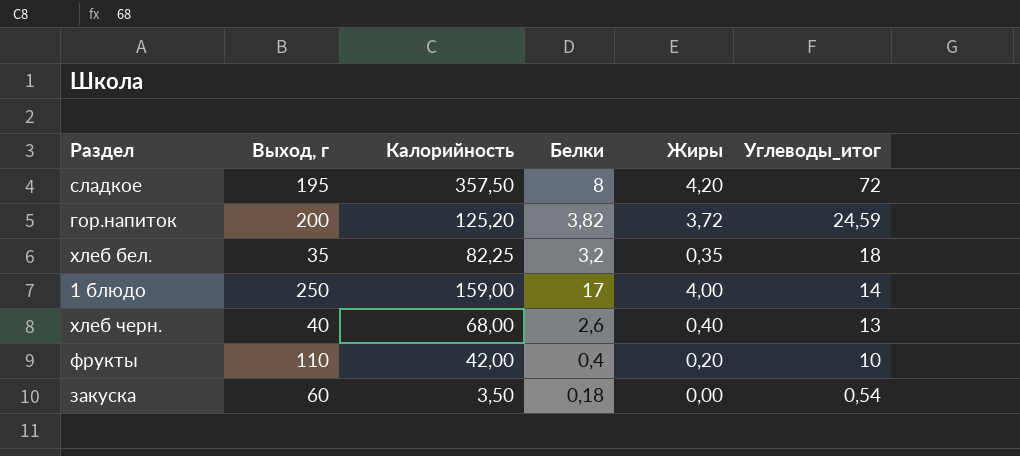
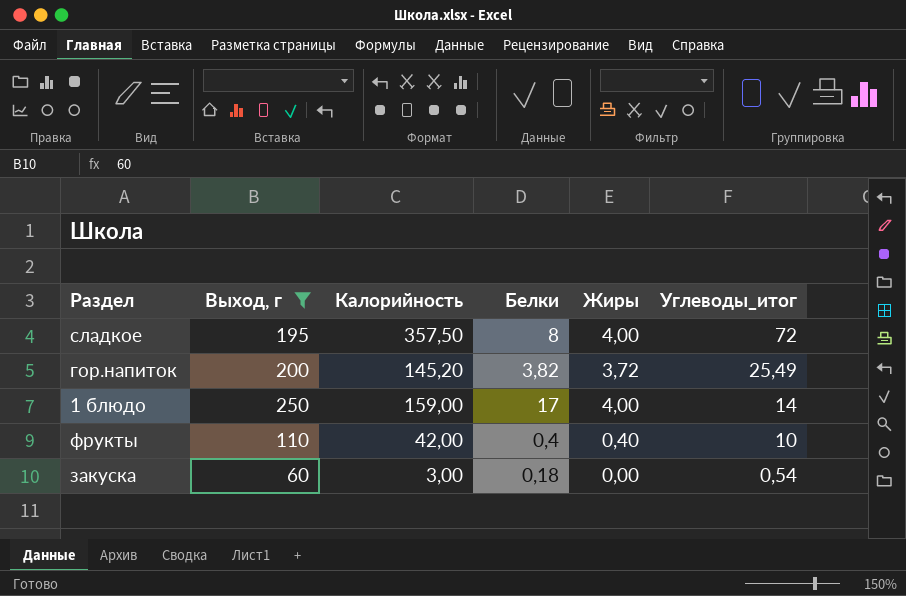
filter: none -> Выход, г >= 60
сладкое | Жиры: 4,20 -> 4,00
гор.напиток | Калорийность: 125,20 -> 145,20
гор.напиток | Углеводы_итог: 24,59 -> 25,49
фрукты | Жиры: 0,20 -> 0,40
закуска | Калорийность: 3,50 -> 3,00

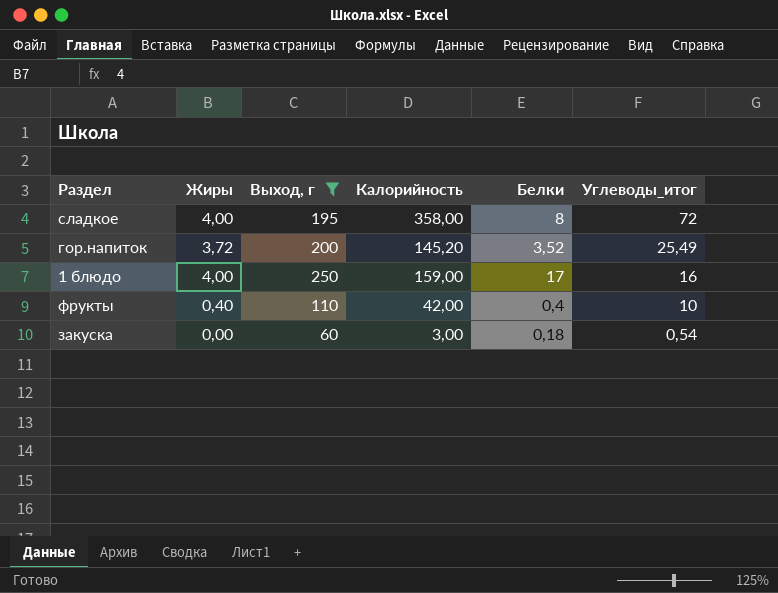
column Жиры | position: 5 -> 2
сладкое | Калорийность: 357,50 -> 358,00
гор.напиток | Белки: 3,82 -> 3,52
1 блюдо | Углеводы_итог: 14 -> 16

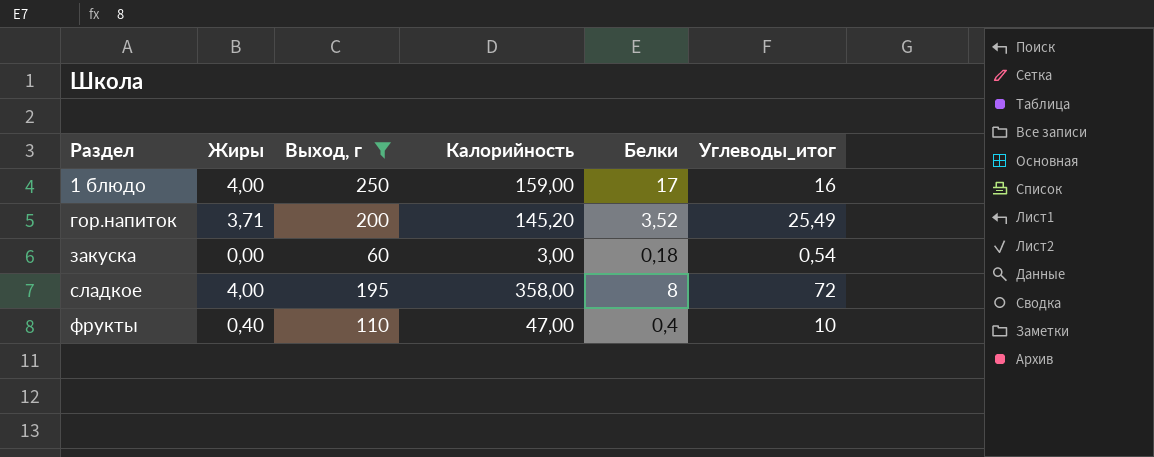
row order: Углеводы_итог descending -> Раздел ascending
гор.напиток | Жиры: 3,72 -> 3,71
фрукты | Калорийность: 42,00 -> 47,00

